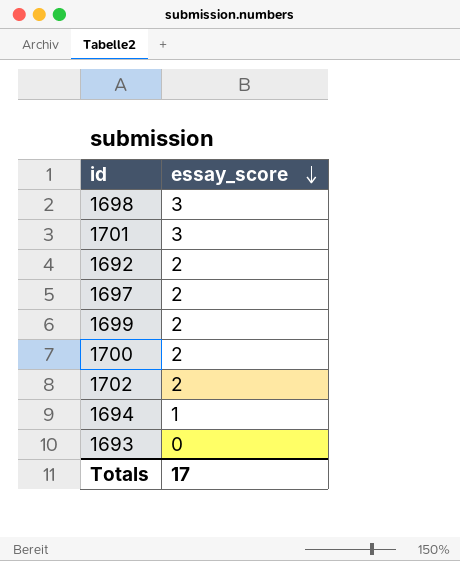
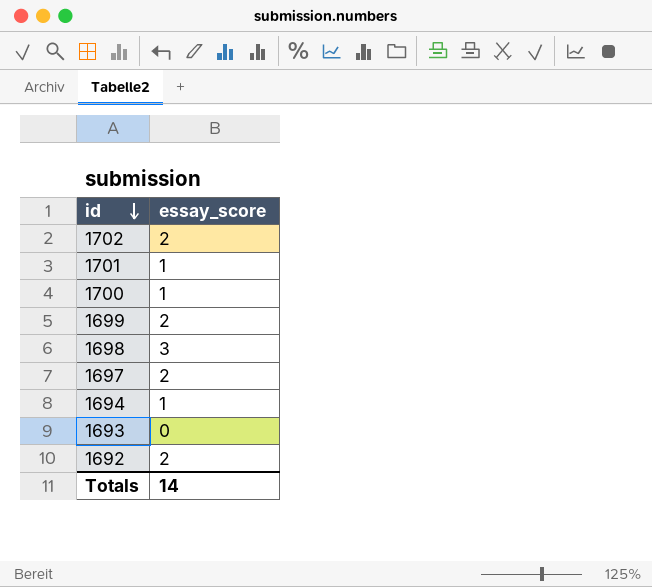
row order: essay_score descending -> id descending
1701 | essay_score: 3 -> 1
1700 | essay_score: 2 -> 1
Totals | essay_score: 17 -> 14

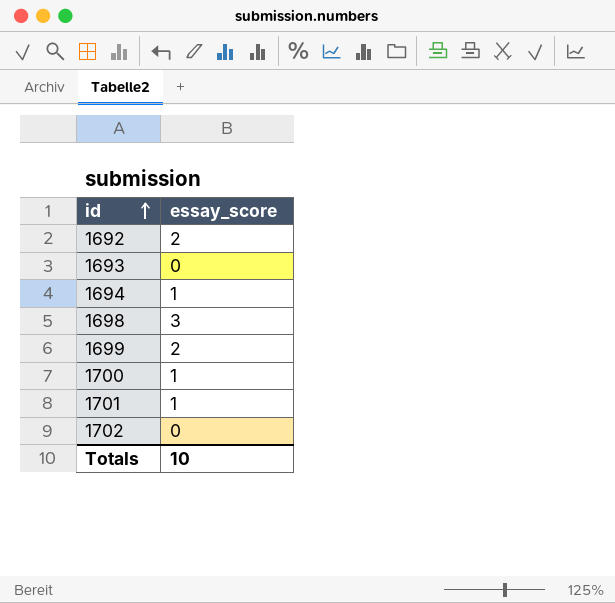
row order: id descending -> id ascending
row 1697: 2 -> none
1702 | essay_score: 2 -> 0
Totals | essay_score: 14 -> 10

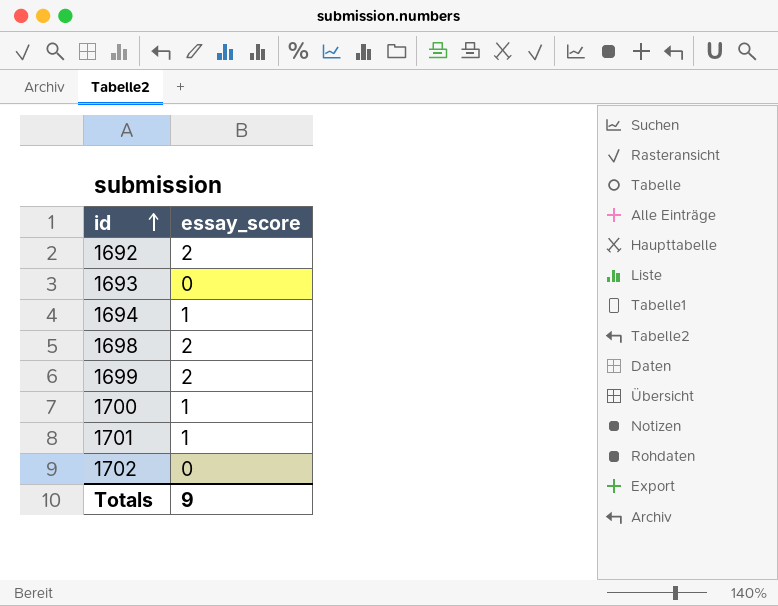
1698 | essay_score: 3 -> 2
Totals | essay_score: 10 -> 9

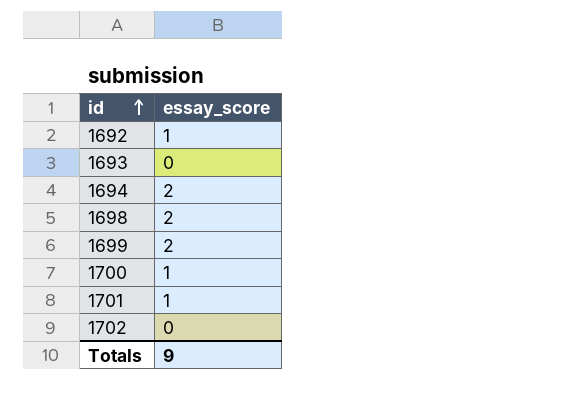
1692 | essay_score: 2 -> 1
1694 | essay_score: 1 -> 2

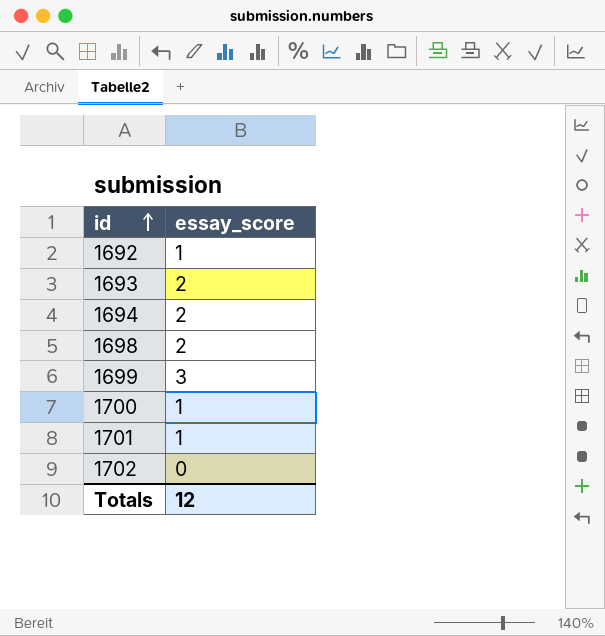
1693 | essay_score: 0 -> 2
1699 | essay_score: 2 -> 3
Totals | essay_score: 9 -> 12

